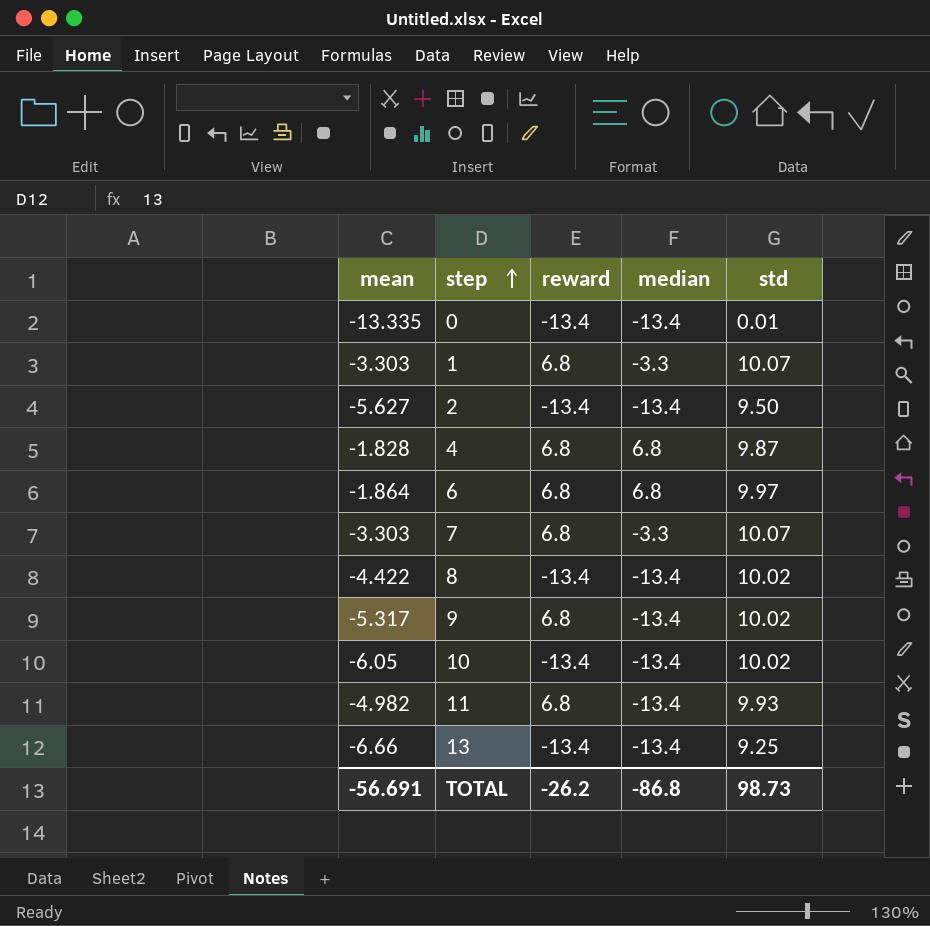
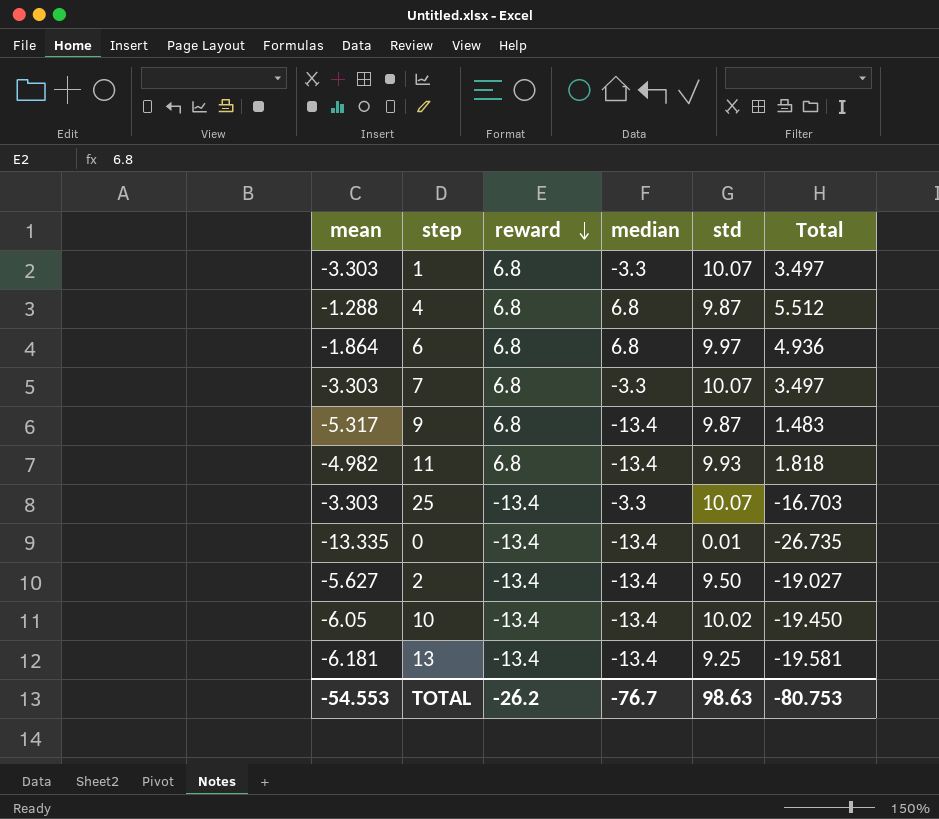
row order: step ascending -> reward descending
column Total | formula: none -> [mean] + [reward]
row 8: -4.422 | -13.4 | -13.4 | 10.02 -> none
4 | mean: -1.828 -> -1.288
9 | std: 10.02 -> 9.87
row 25: none -> -3.303 | -13.4 | -3.3 | 10.07 | -16.703
13 | mean: -6.66 -> -6.181
TOTAL | mean: -56.691 -> -54.553
TOTAL | median: -86.8 -> -76.7
TOTAL | std: 98.73 -> 98.63

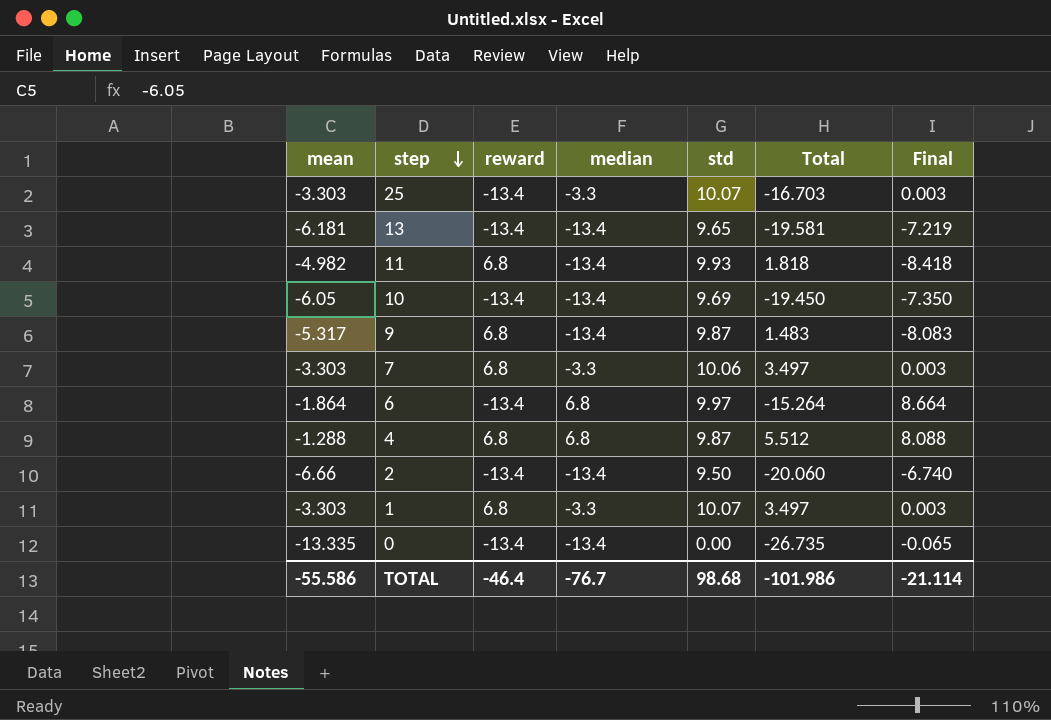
row order: reward descending -> step descending
column Final | formula: none -> [median] - [mean]
13 | std: 9.25 -> 9.65
10 | std: 10.02 -> 9.69
7 | std: 10.07 -> 10.06
6 | reward: 6.8 -> -13.4
6 | Total: 4.936 -> -15.264
2 | mean: -5.627 -> -6.66
2 | Total: -19.027 -> -20.060
0 | std: 0.01 -> 0.00
TOTAL | mean: -54.553 -> -55.586
TOTAL | reward: -26.2 -> -46.4
TOTAL | std: 98.63 -> 98.68
TOTAL | Total: -80.753 -> -101.986

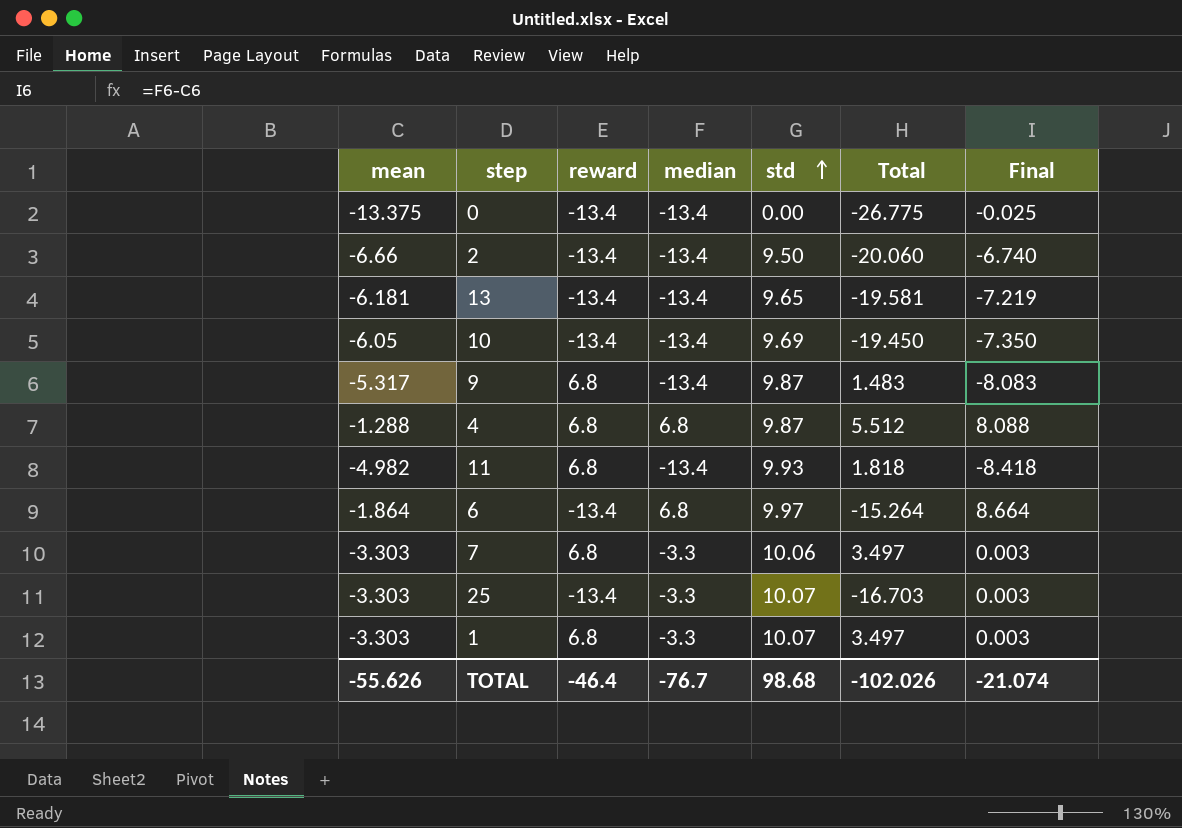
row order: step descending -> std ascending
0 | mean: -13.335 -> -13.375
0 | Total: -26.735 -> -26.775
0 | Final: -0.065 -> -0.025
TOTAL | mean: -55.586 -> -55.626
TOTAL | Total: -101.986 -> -102.026
TOTAL | Final: -21.114 -> -21.074

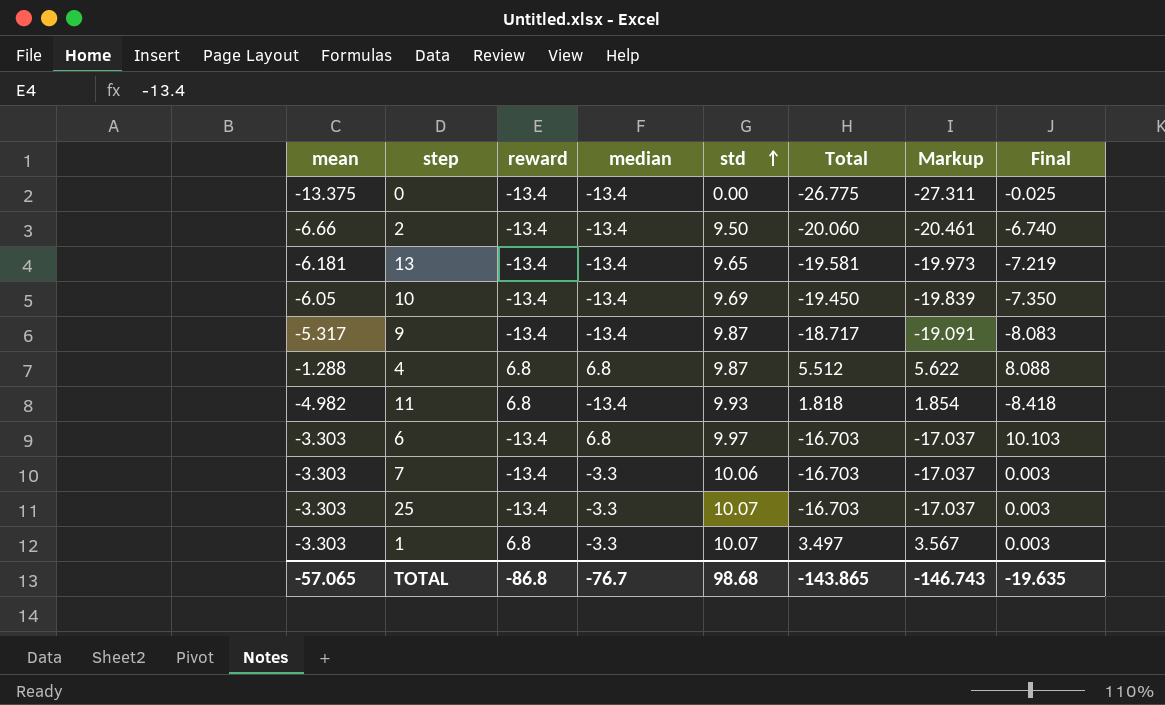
column Markup | formula: none -> [Total] * 1.02
9 | reward: 6.8 -> -13.4
9 | Total: 1.483 -> -18.717
6 | mean: -1.864 -> -3.303
6 | Total: -15.264 -> -16.703
6 | Final: 8.664 -> 10.103
7 | reward: 6.8 -> -13.4
7 | Total: 3.497 -> -16.703
TOTAL | mean: -55.626 -> -57.065
TOTAL | reward: -46.4 -> -86.8
TOTAL | Total: -102.026 -> -143.865
TOTAL | Final: -21.074 -> -19.635

